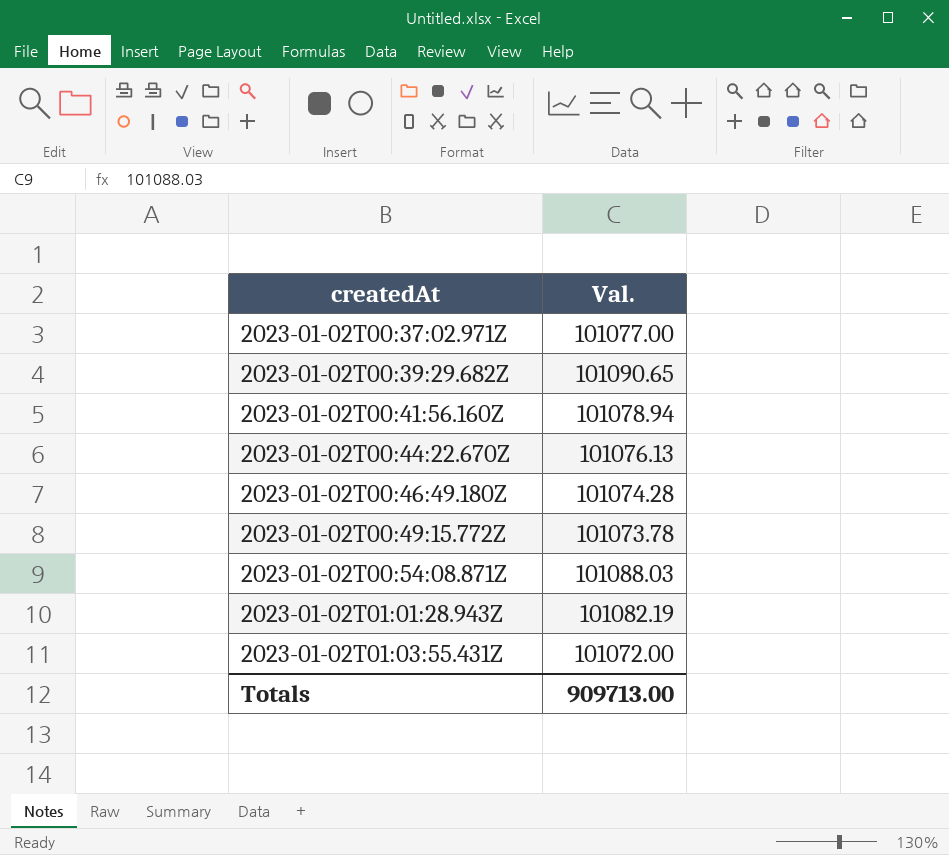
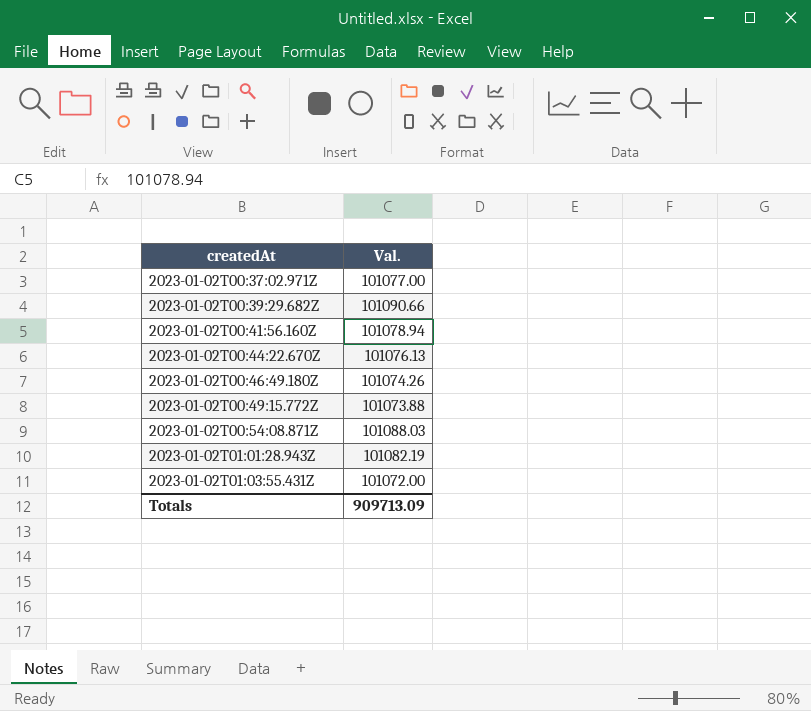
2023-01-02T00:39:29.682Z | Val.: 101090.65 -> 101090.66
2023-01-02T00:46:49.180Z | Val.: 101074.28 -> 101074.26
2023-01-02T00:49:15.772Z | Val.: 101073.78 -> 101073.88
Totals | Val.: 909713.00 -> 909713.09

